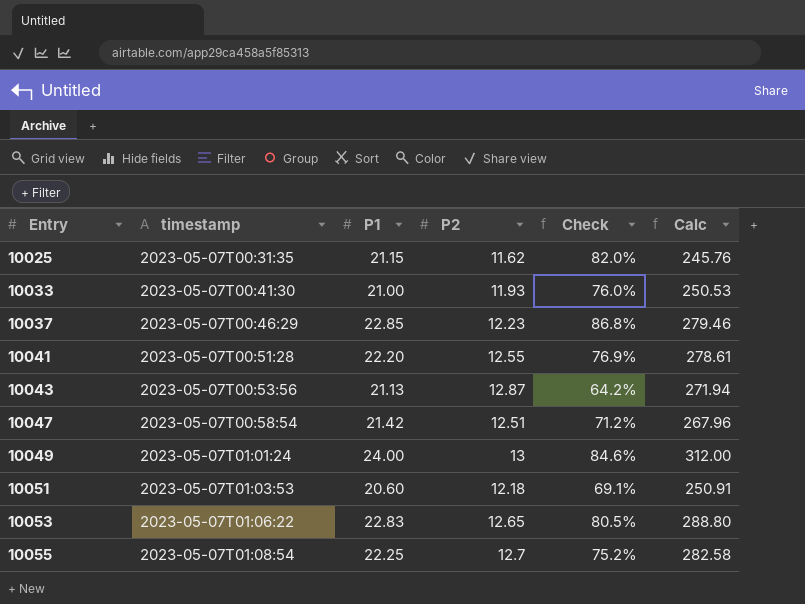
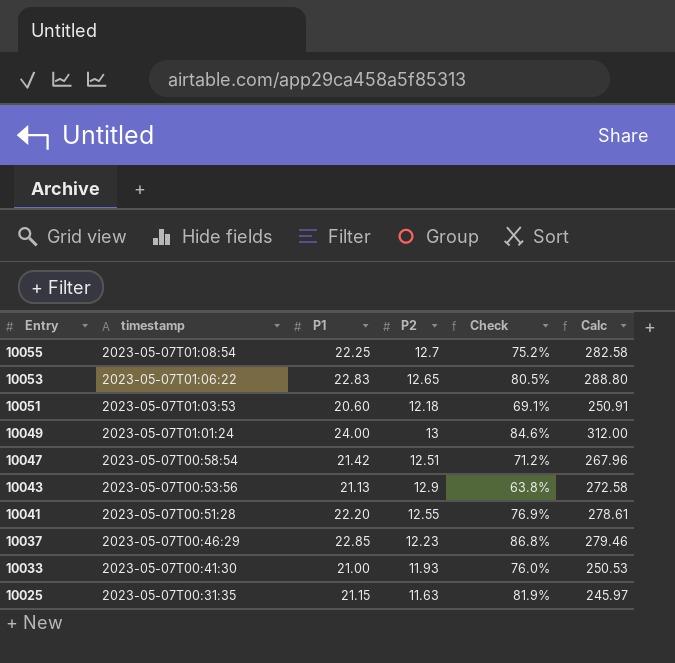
row order: Entry ascending -> Entry descending
10043 | P2: 12.87 -> 12.9
10043 | Check: 64.2% -> 63.8%
10043 | Calc: 271.94 -> 272.58
10025 | P2: 11.62 -> 11.63
10025 | Check: 82.0% -> 81.9%
10025 | Calc: 245.76 -> 245.97

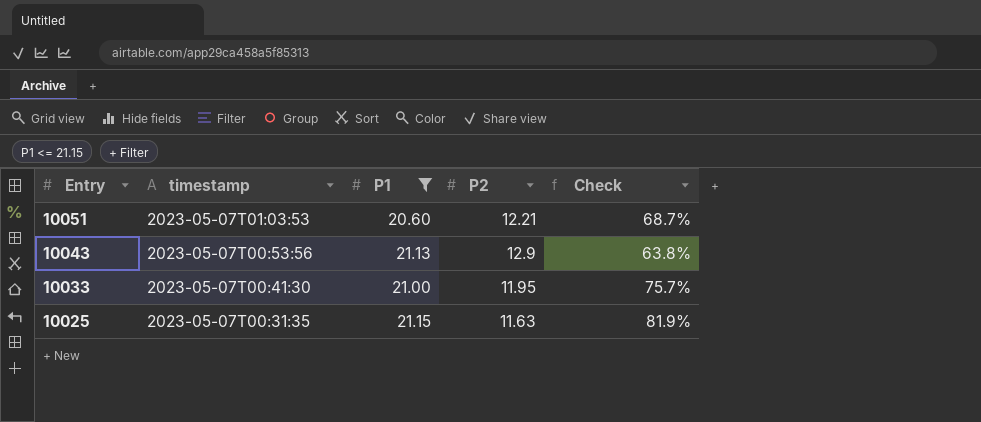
filter: none -> P1 <= 21.15
column Calc | formula: [P1] * [P2] -> none
10051 | P2: 12.18 -> 12.21
10051 | Check: 69.1% -> 68.7%
10033 | P2: 11.93 -> 11.95
10033 | Check: 76.0% -> 75.7%

